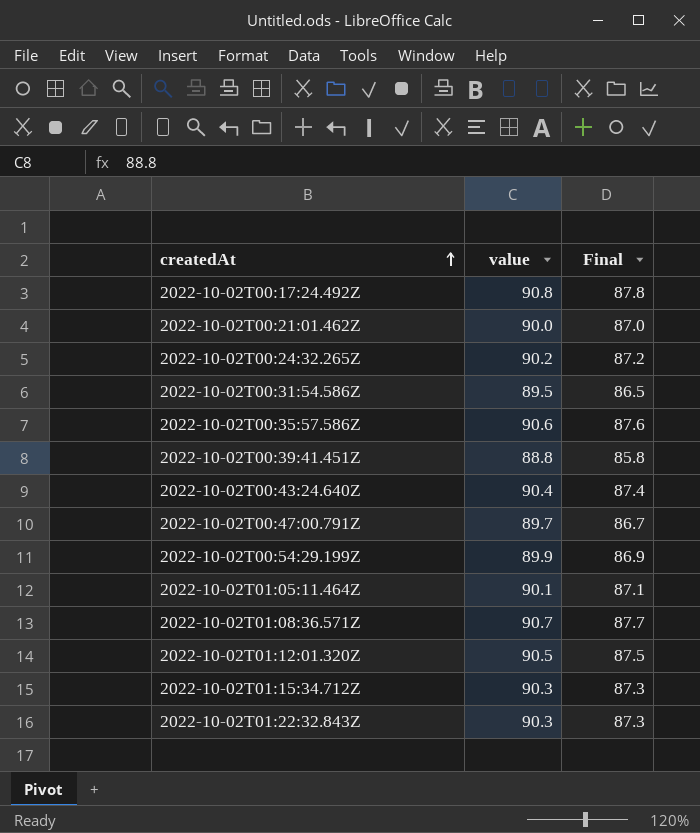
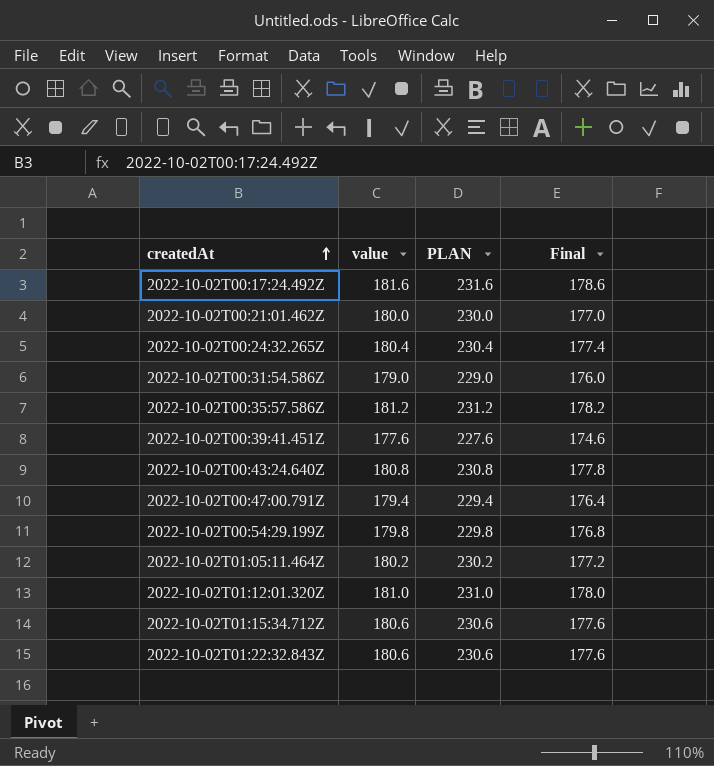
column PLAN | formula: none -> [value] + 50
row 2022-10-02T01:08:36.571Z: 90.7 | 87.7 -> none
2022-10-02T00:17:24.492Z | value: 90.8 -> 181.6
2022-10-02T00:17:24.492Z | Final: 87.8 -> 178.6
2022-10-02T00:21:01.462Z | value: 90.0 -> 180.0
2022-10-02T00:21:01.462Z | Final: 87.0 -> 177.0
2022-10-02T00:24:32.265Z | value: 90.2 -> 180.4
2022-10-02T00:24:32.265Z | Final: 87.2 -> 177.4
2022-10-02T00:31:54.586Z | value: 89.5 -> 179.0
2022-10-02T00:31:54.586Z | Final: 86.5 -> 176.0
2022-10-02T00:35:57.586Z | value: 90.6 -> 181.2
2022-10-02T00:35:57.586Z | Final: 87.6 -> 178.2
2022-10-02T00:39:41.451Z | value: 88.8 -> 177.6
2022-10-02T00:39:41.451Z | Final: 85.8 -> 174.6
2022-10-02T00:43:24.640Z | value: 90.4 -> 180.8
2022-10-02T00:43:24.640Z | Final: 87.4 -> 177.8
2022-10-02T00:47:00.791Z | value: 89.7 -> 179.4
2022-10-02T00:47:00.791Z | Final: 86.7 -> 176.4
2022-10-02T00:54:29.199Z | value: 89.9 -> 179.8
2022-10-02T00:54:29.199Z | Final: 86.9 -> 176.8
2022-10-02T01:05:11.464Z | value: 90.1 -> 180.2
2022-10-02T01:05:11.464Z | Final: 87.1 -> 177.2
2022-10-02T01:12:01.320Z | value: 90.5 -> 181.0
2022-10-02T01:12:01.320Z | Final: 87.5 -> 178.0
2022-10-02T01:15:34.712Z | value: 90.3 -> 180.6
2022-10-02T01:15:34.712Z | Final: 87.3 -> 177.6
2022-10-02T01:22:32.843Z | value: 90.3 -> 180.6
2022-10-02T01:22:32.843Z | Final: 87.3 -> 177.6

